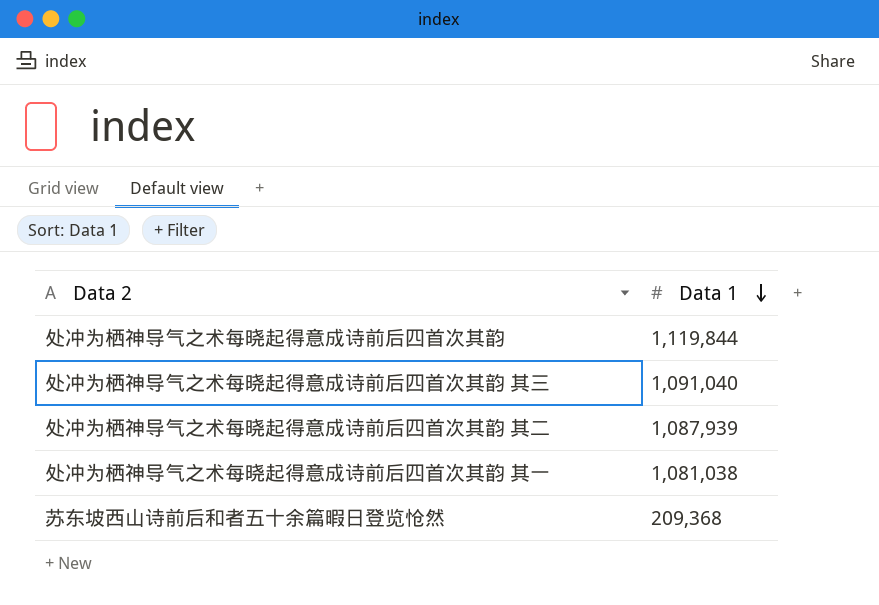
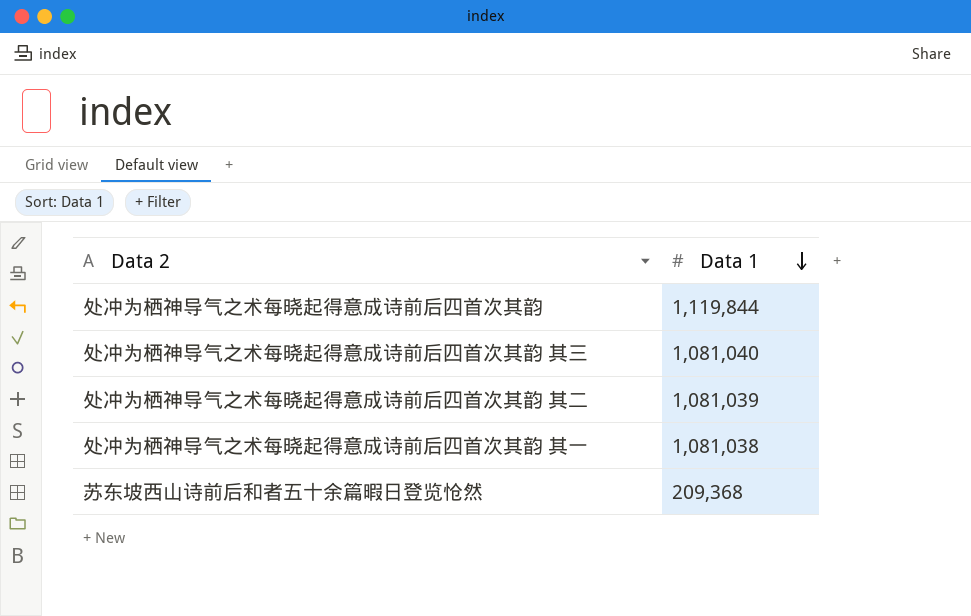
处冲为栖神导气之术每晓起得意成诗前后四首次其韵 其三 | Data 1: 1,091,040 -> 1,081,040
处冲为栖神导气之术每晓起得意成诗前后四首次其韵 其二 | Data 1: 1,087,939 -> 1,081,039

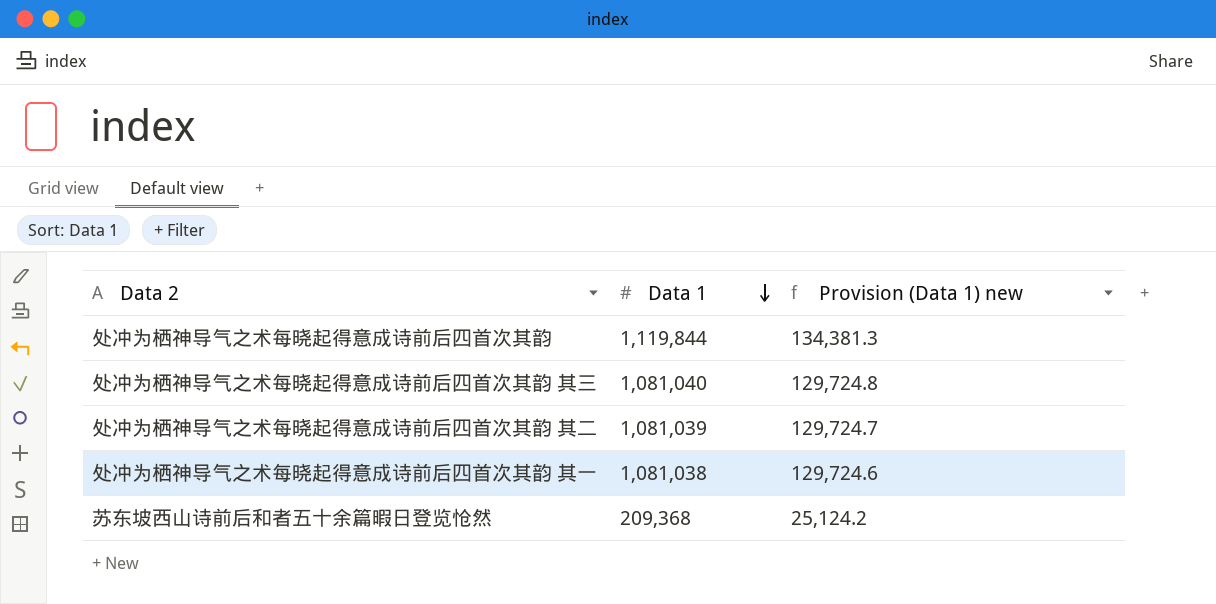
column Provision (Data 1) new | formula: none -> [Data 1] * 0.12

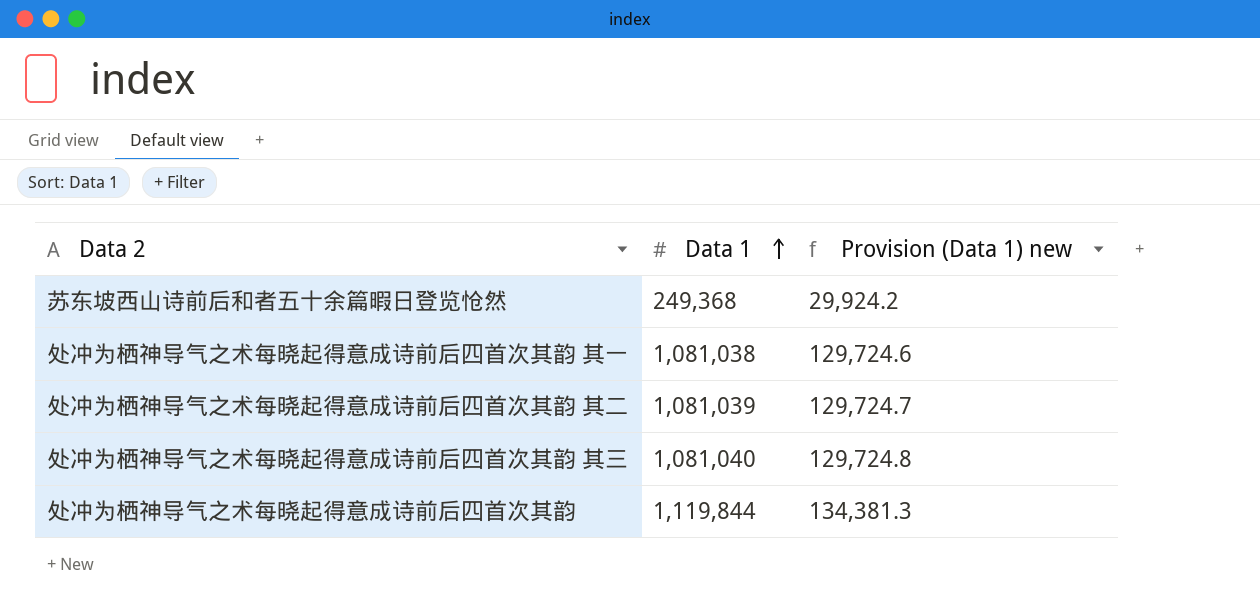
row order: Data 1 descending -> Data 1 ascending
苏东坡西山诗前后和者五十余篇暇日登览怆然 | Data 1: 209,368 -> 249,368
苏东坡西山诗前后和者五十余篇暇日登览怆然 | Provision (Data 1) new: 25,124.2 -> 29,924.2

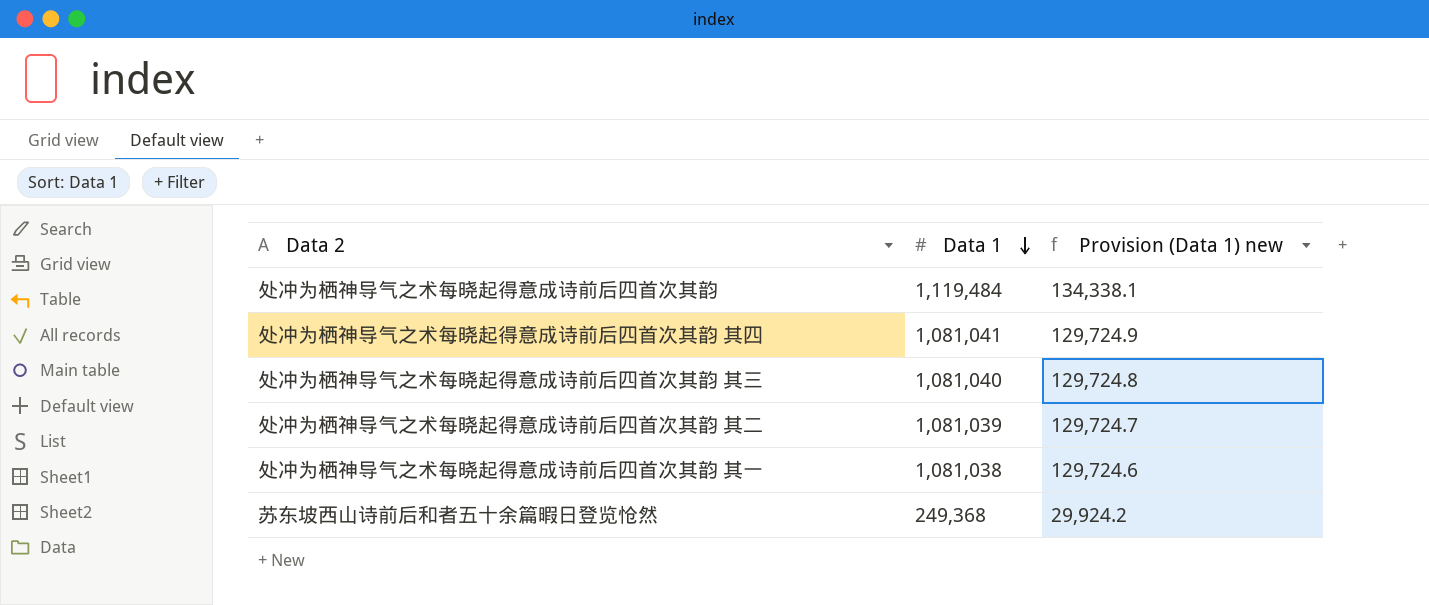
row order: Data 1 ascending -> Data 1 descending
处冲为栖神导气之术每晓起得意成诗前后四首次其韵 | Data 1: 1,119,844 -> 1,119,484
处冲为栖神导气之术每晓起得意成诗前后四首次其韵 | Provision (Data 1) new: 134,381.3 -> 134,338.1
row 处冲为栖神导气之术每晓起得意成诗前后四首次其韵 其四: none -> 1,081,041 | 129,724.9

